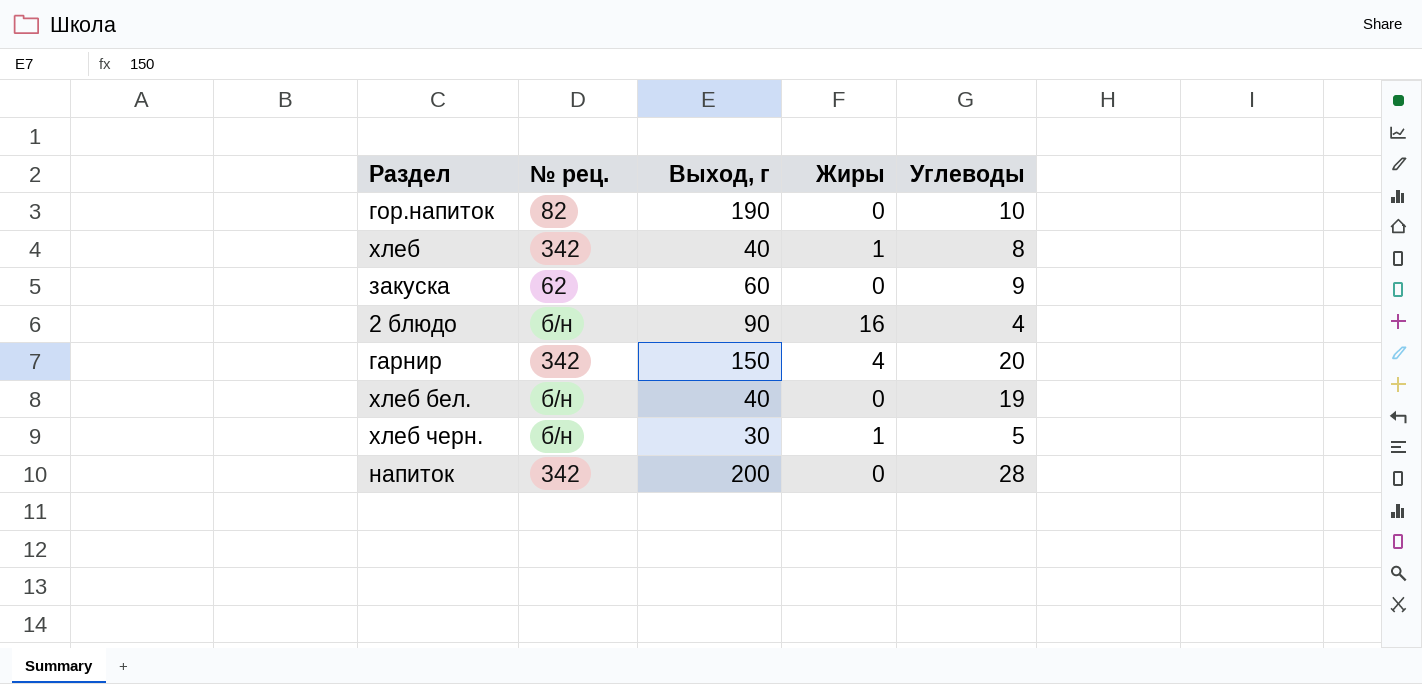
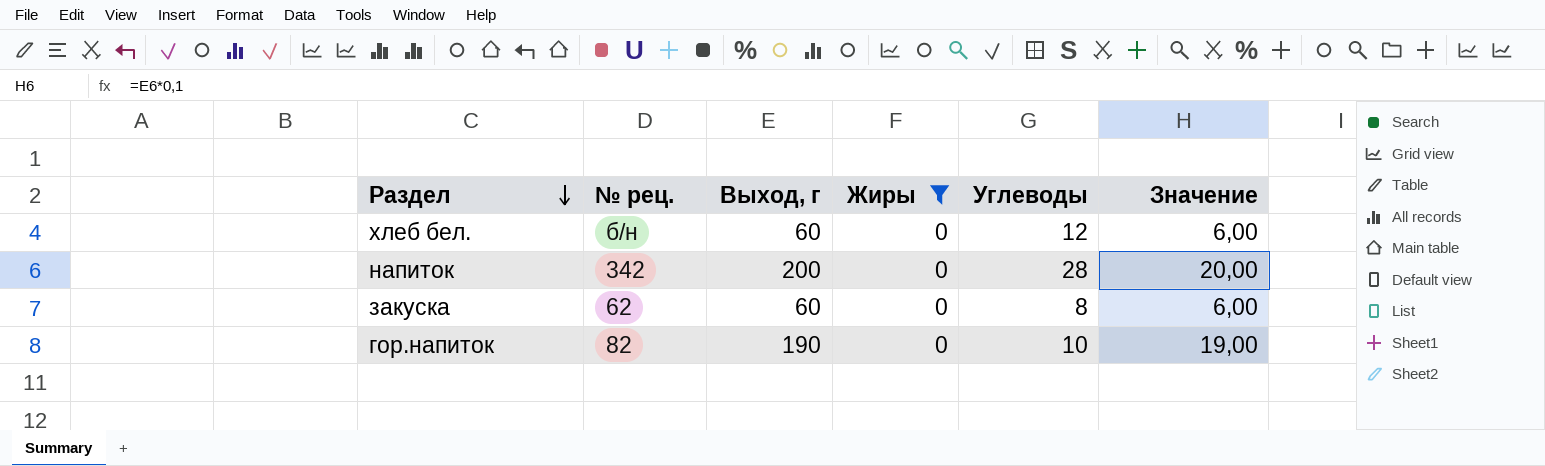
filter: none -> Жиры = 0
row order: none -> Раздел descending
column Значение | formula: none -> [Выход, г] * 0,1
хлеб бел. | Выход, г: 40 -> 60
хлеб бел. | Углеводы: 19 -> 12
закуска | Углеводы: 9 -> 8

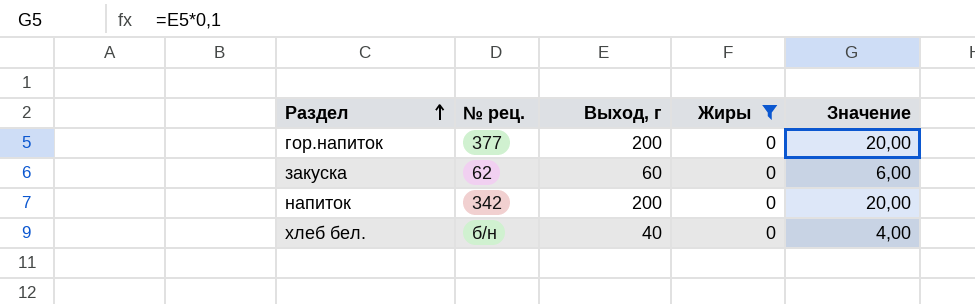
row order: Раздел descending -> Раздел ascending
column Углеводы | position: 5 -> none
гор.напиток | № рец.: 82 -> 377
гор.напиток | Выход, г: 190 -> 200
гор.напиток | Значение: 19,00 -> 20,00
хлеб бел. | Выход, г: 60 -> 40
хлеб бел. | Значение: 6,00 -> 4,00

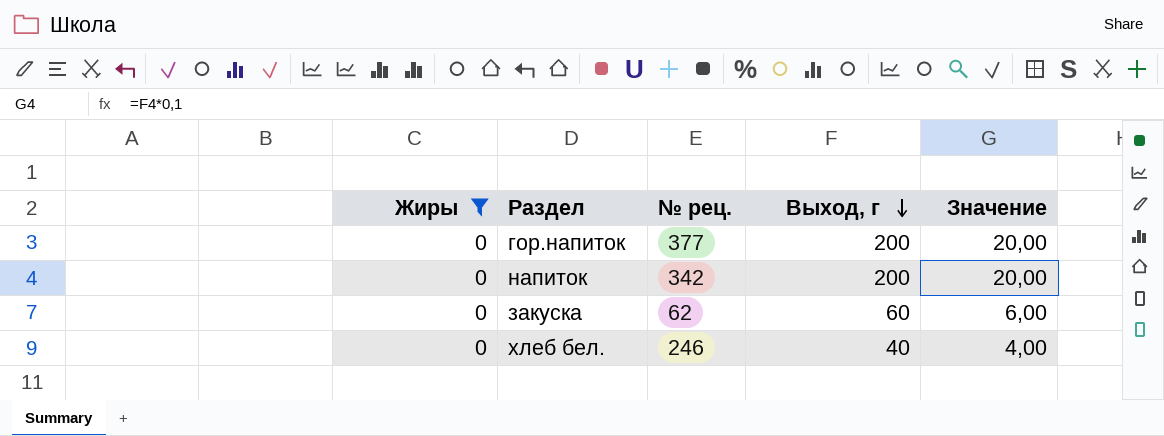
row order: Раздел ascending -> Выход, г descending
column Жиры | position: 4 -> 1
хлеб бел. | № рец.: б/н -> 246

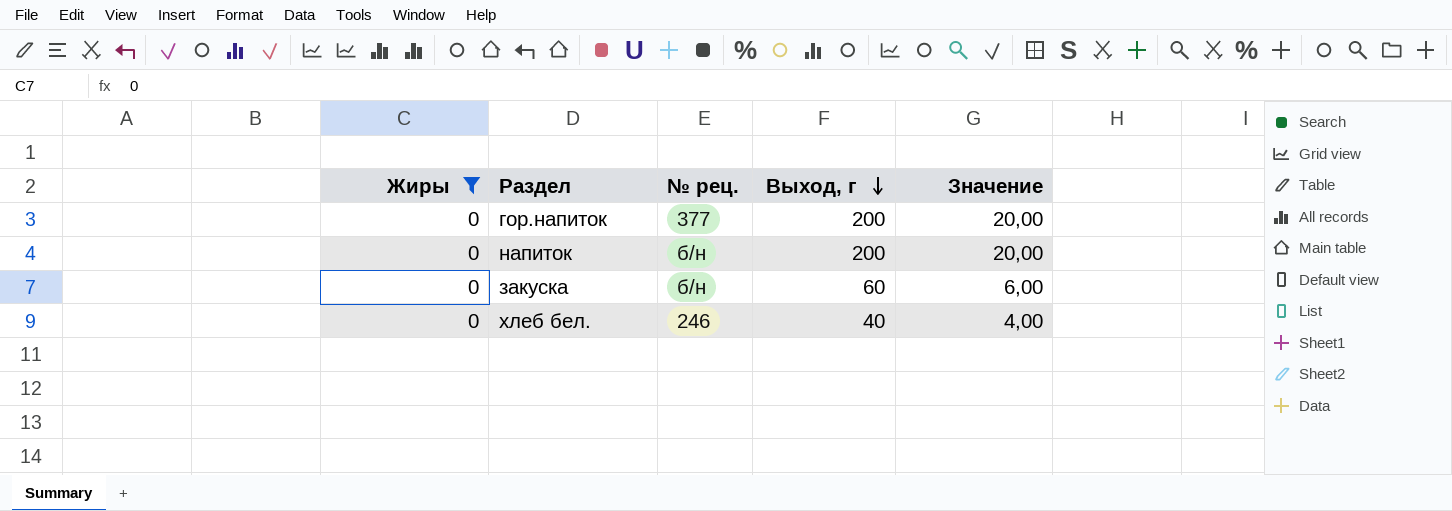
напиток | № рец.: 342 -> б/н
закуска | № рец.: 62 -> б/н

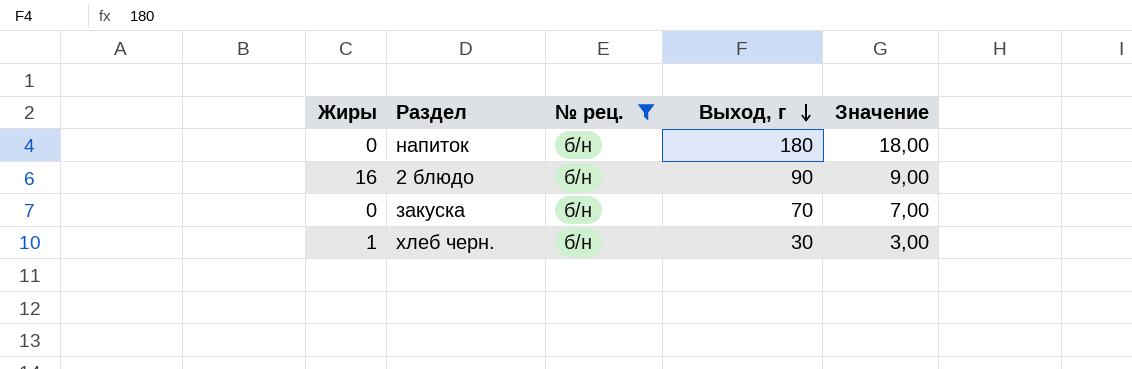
filter: Жиры = 0 -> № рец. = б/н
напиток | Выход, г: 200 -> 180
напиток | Значение: 20,00 -> 18,00
закуска | Выход, г: 60 -> 70
закуска | Значение: 6,00 -> 7,00

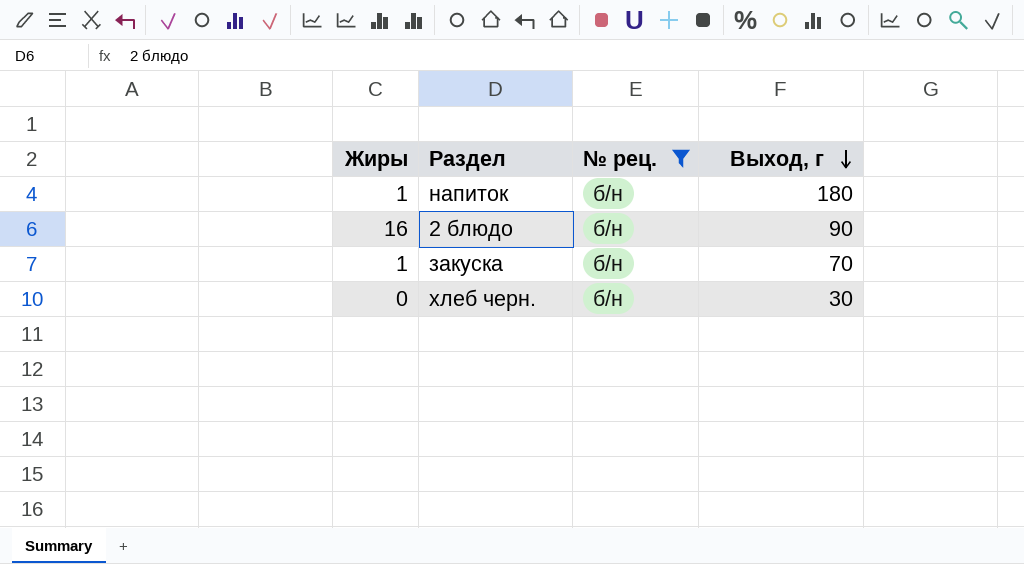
column Значение | formula: [Выход, г] * 0,1 -> none
напиток | Жиры: 0 -> 1
закуска | Жиры: 0 -> 1
хлеб черн. | Жиры: 1 -> 0

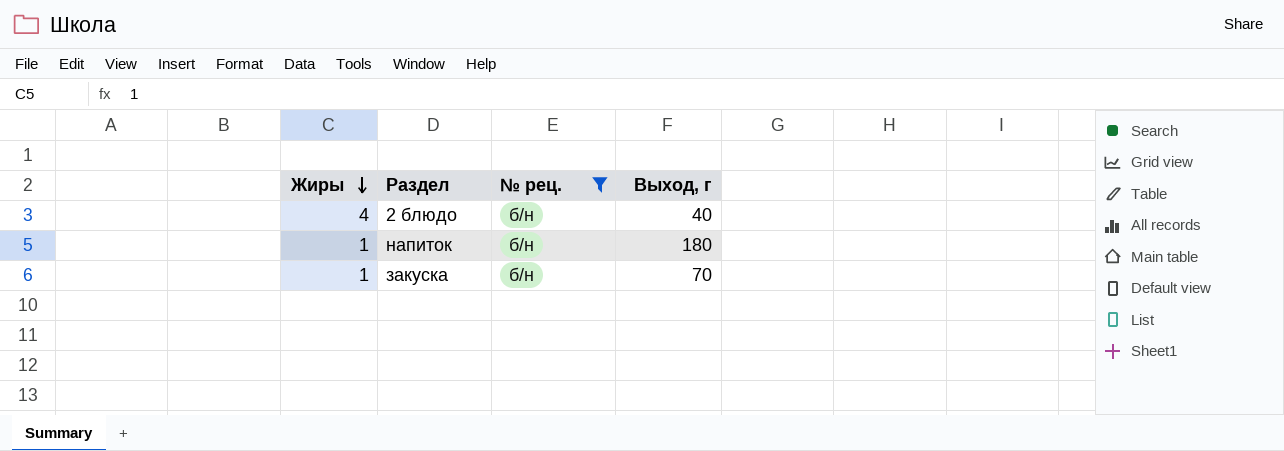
row order: Выход, г descending -> Жиры descending
row хлеб черн.: 0 | б/н | 30 -> none
2 блюдо | Жиры: 16 -> 4
2 блюдо | Выход, г: 90 -> 40

